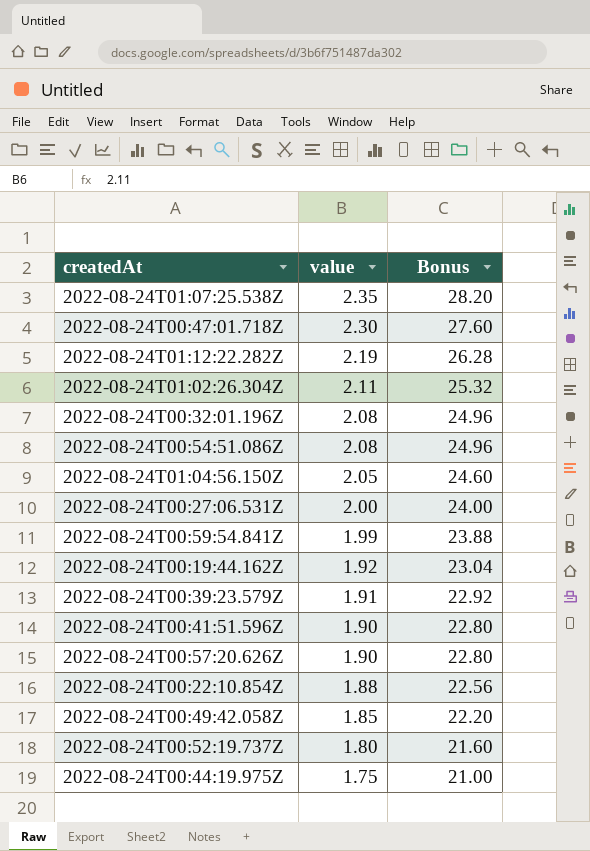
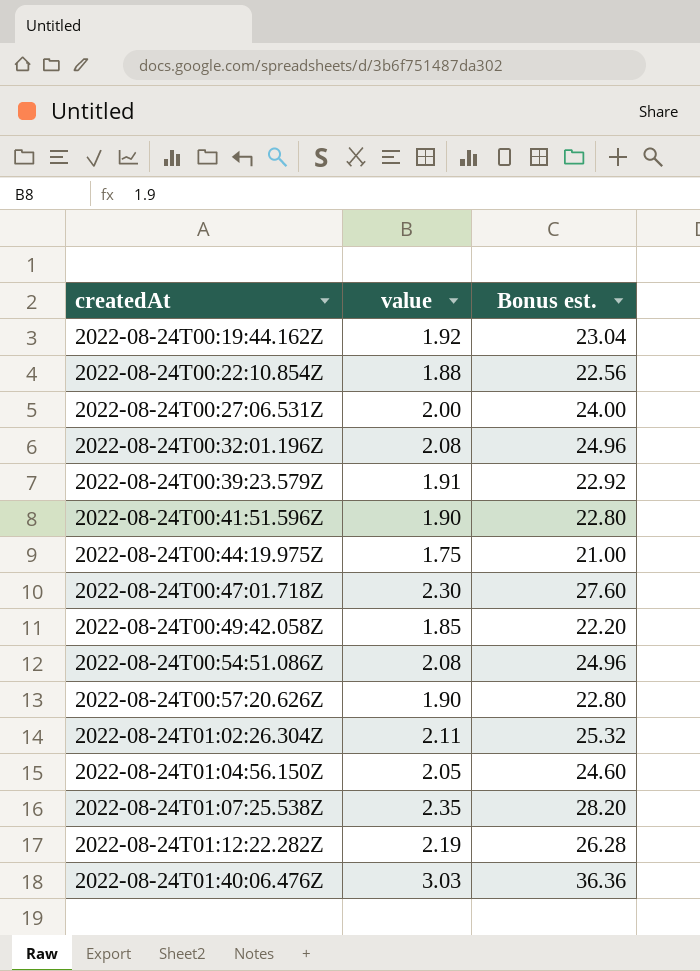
row order: value descending -> createdAt ascending
column name: Bonus -> Bonus est.
row 2022-08-24T00:59:54.841Z: 1.99 | 23.88 -> none
row 2022-08-24T00:52:19.737Z: 1.80 | 21.60 -> none
row 2022-08-24T01:40:06.476Z: none -> 3.03 | 36.36

